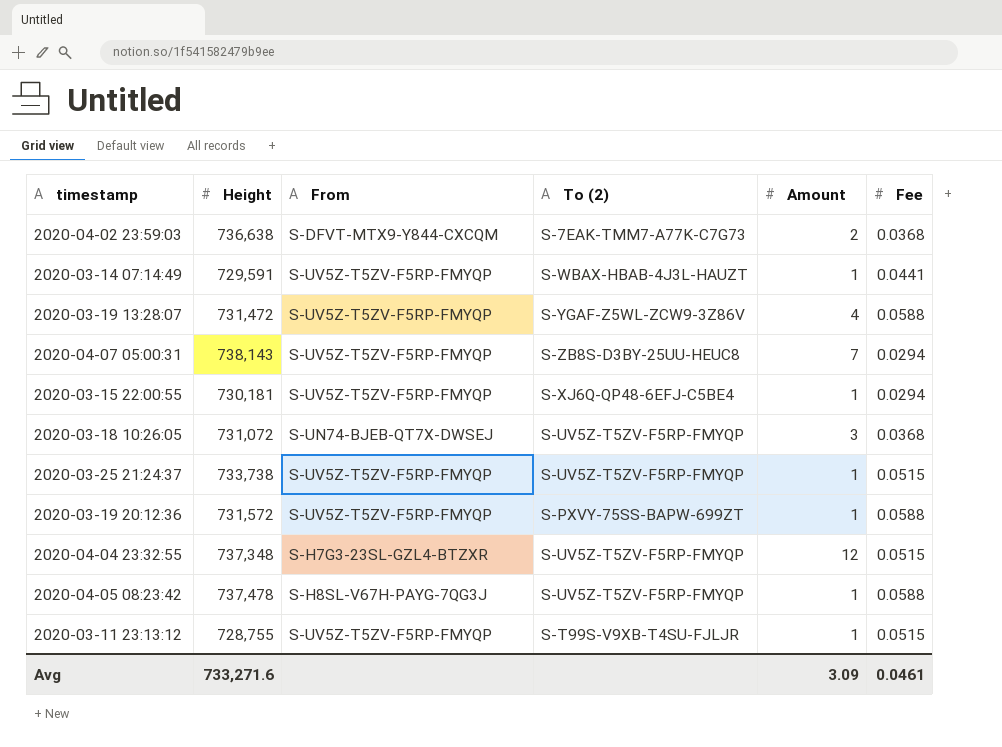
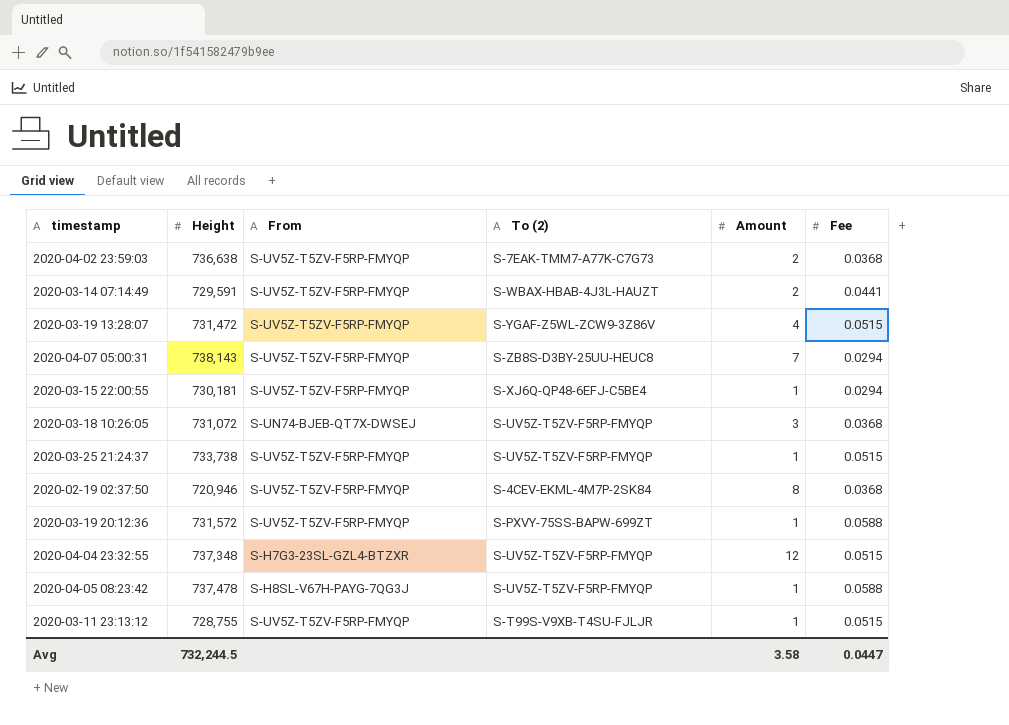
2020-04-02 23:59:03 | From: S-DFVT-MTX9-Y844-CXCQM -> S-UV5Z-T5ZV-F5RP-FMYQP
2020-03-14 07:14:49 | Amount: 1 -> 2
2020-03-19 13:28:07 | Fee: 0.0588 -> 0.0515
row 2020-02-19 02:37:50: none -> 720,946 | S-UV5Z-T5ZV-F5RP-FMYQP | S-4CEV-EKML-4M7P-2SK84 | 8 | 0.0368
Avg | Height: 733,271.6 -> 732,244.5
Avg | Amount: 3.09 -> 3.58
Avg | Fee: 0.0461 -> 0.0447

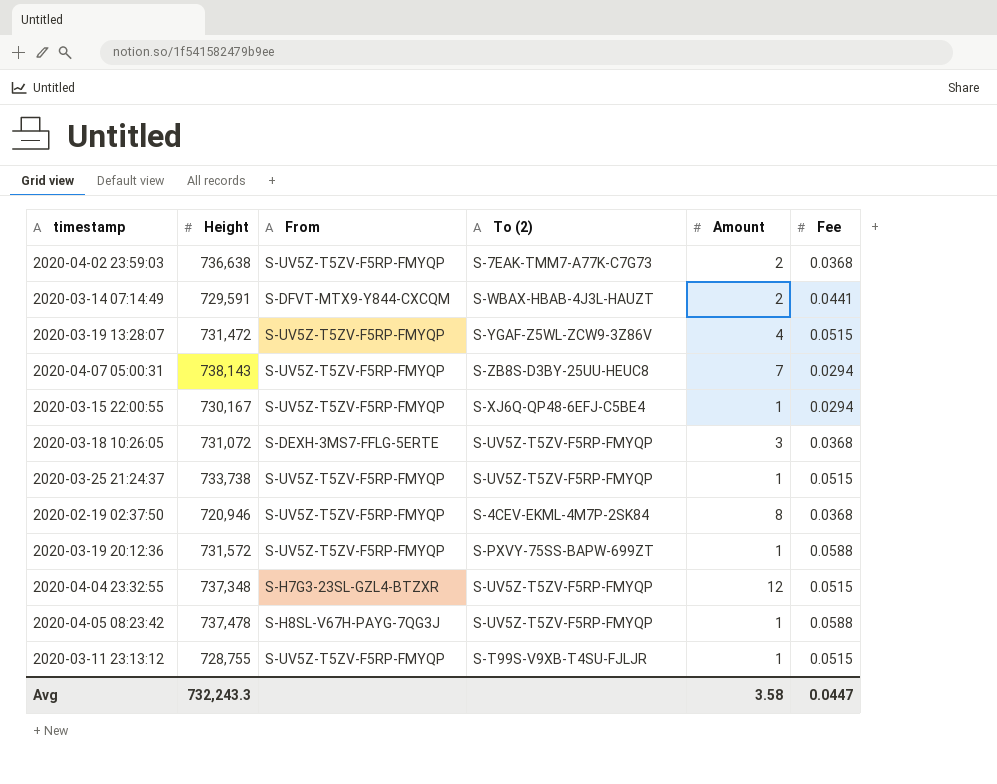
2020-03-14 07:14:49 | From: S-UV5Z-T5ZV-F5RP-FMYQP -> S-DFVT-MTX9-Y844-CXCQM
2020-03-15 22:00:55 | Height: 730,181 -> 730,167
2020-03-18 10:26:05 | From: S-UN74-BJEB-QT7X-DWSEJ -> S-DEXH-3MS7-FFLG-5ERTE
Avg | Height: 732,244.5 -> 732,243.3

